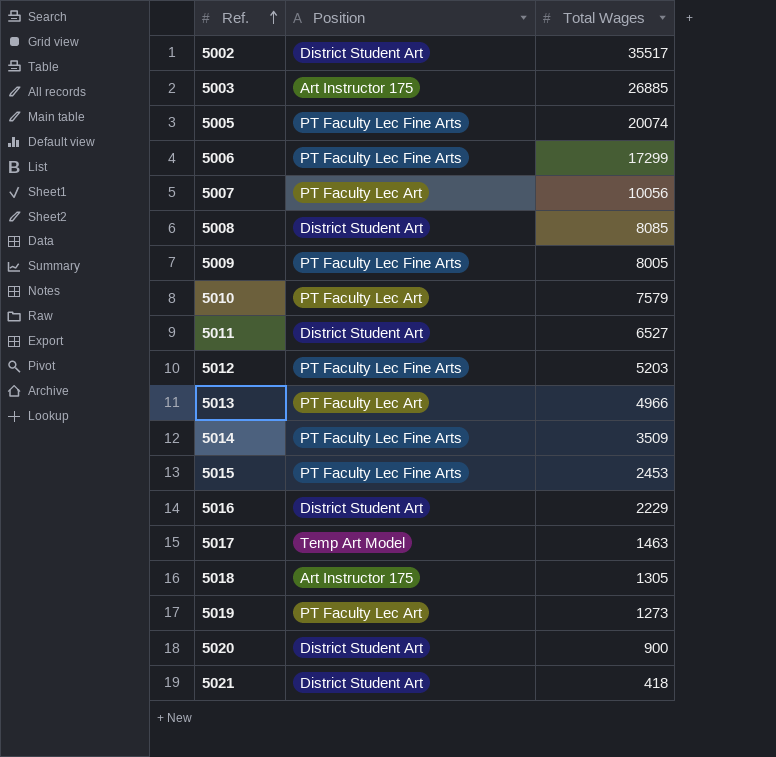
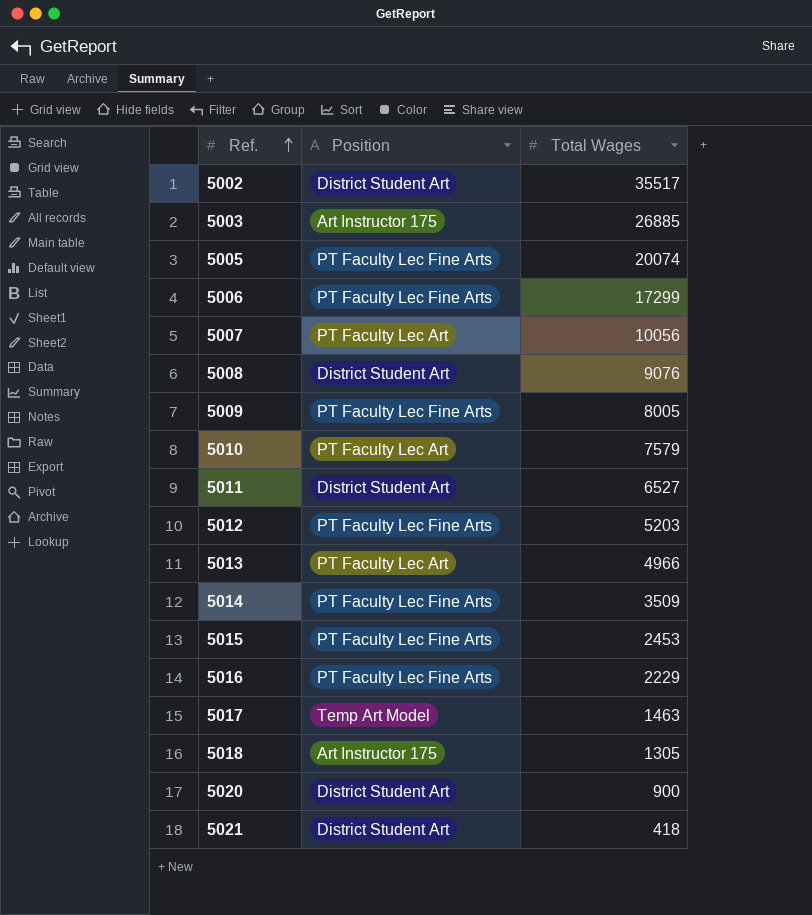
row 5019: PT Faculty Lec Art | 1273 -> none
5008 | Total Wages: 8085 -> 9076
5016 | Position: District Student Art -> PT Faculty Lec Fine Arts

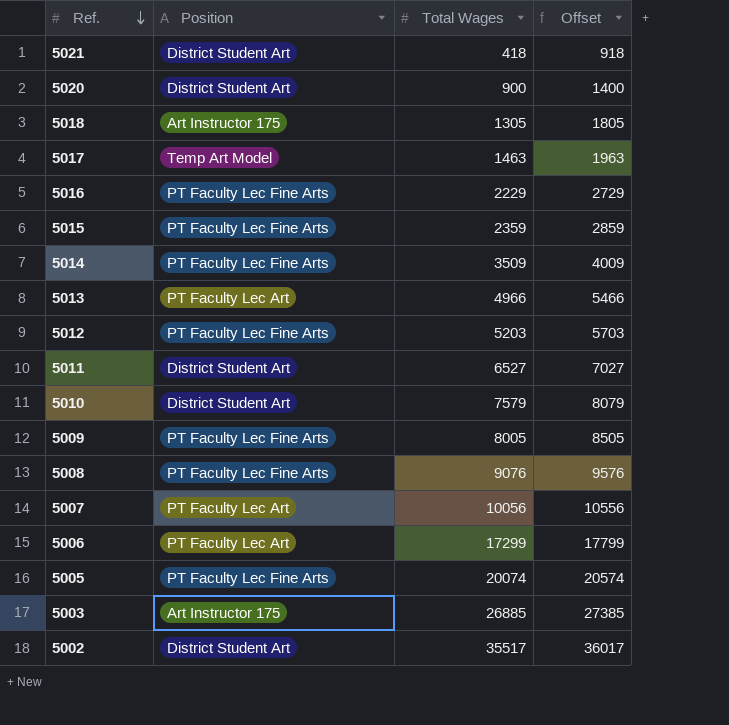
row order: Ref. ascending -> Ref. descending
column Offset | formula: none -> [Total Wages] + 500
5015 | Total Wages: 2453 -> 2359
5010 | Position: PT Faculty Lec Art -> District Student Art
5008 | Position: District Student Art -> PT Faculty Lec Fine Arts
5006 | Position: PT Faculty Lec Fine Arts -> PT Faculty Lec Art

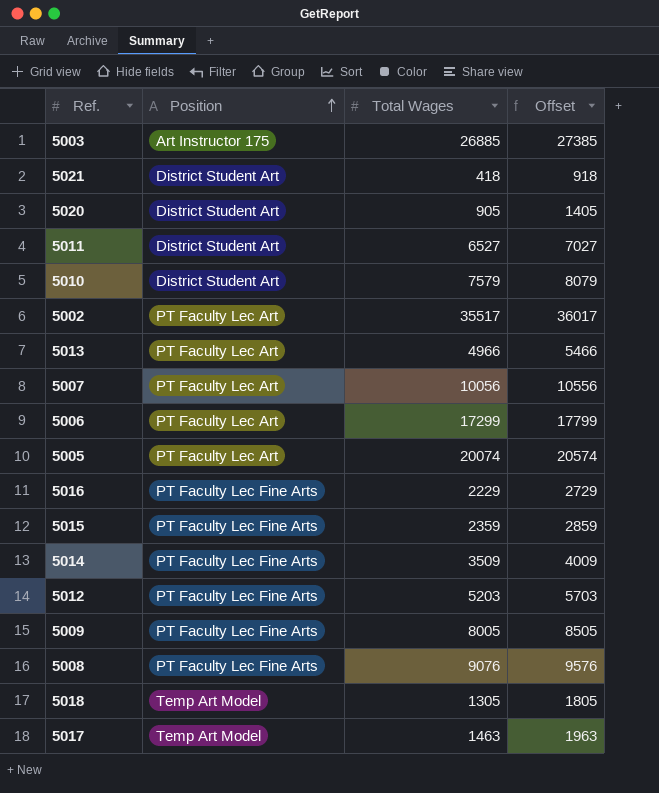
row order: Ref. descending -> Position ascending
5020 | Total Wages: 900 -> 905
5020 | Offset: 1400 -> 1405
5002 | Position: District Student Art -> PT Faculty Lec Art
5005 | Position: PT Faculty Lec Fine Arts -> PT Faculty Lec Art
5018 | Position: Art Instructor 175 -> Temp Art Model

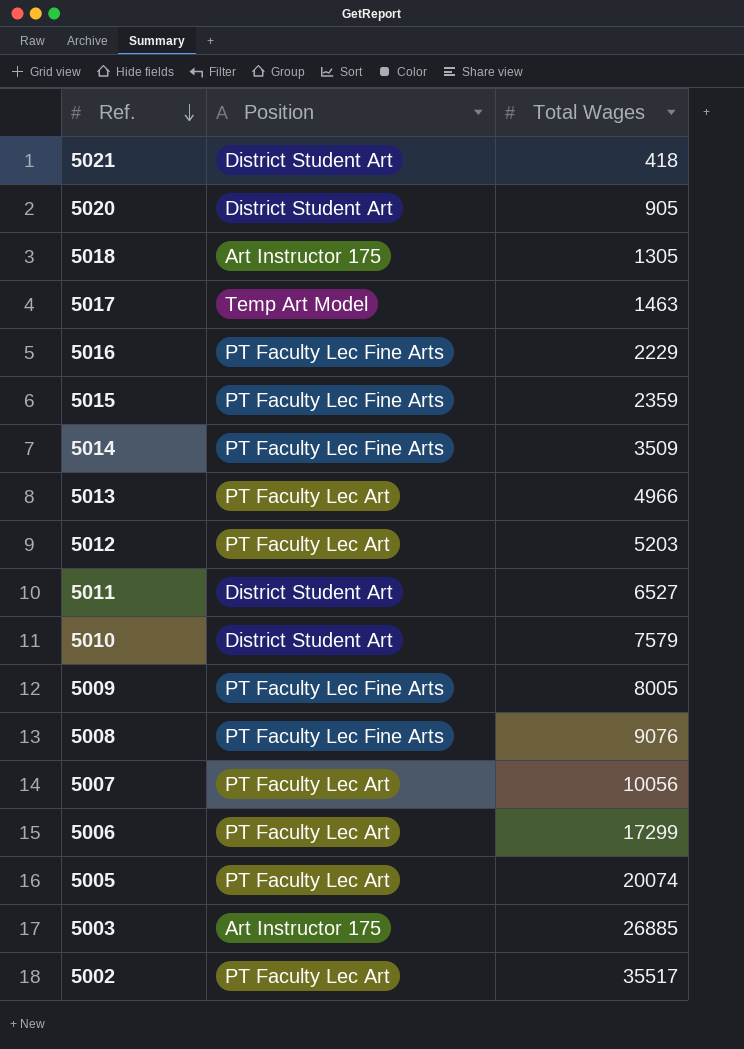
row order: Position ascending -> Ref. descending
column Offset | formula: [Total Wages] + 500 -> none
5018 | Position: Temp Art Model -> Art Instructor 175
5012 | Position: PT Faculty Lec Fine Arts -> PT Faculty Lec Art

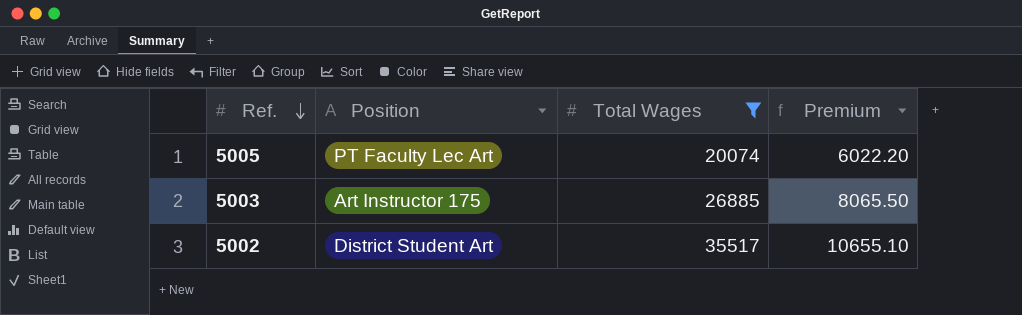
filter: none -> Total Wages >= 20074
column Premium | formula: none -> [Total Wages] * 0.3
5002 | Position: PT Faculty Lec Art -> District Student Art

